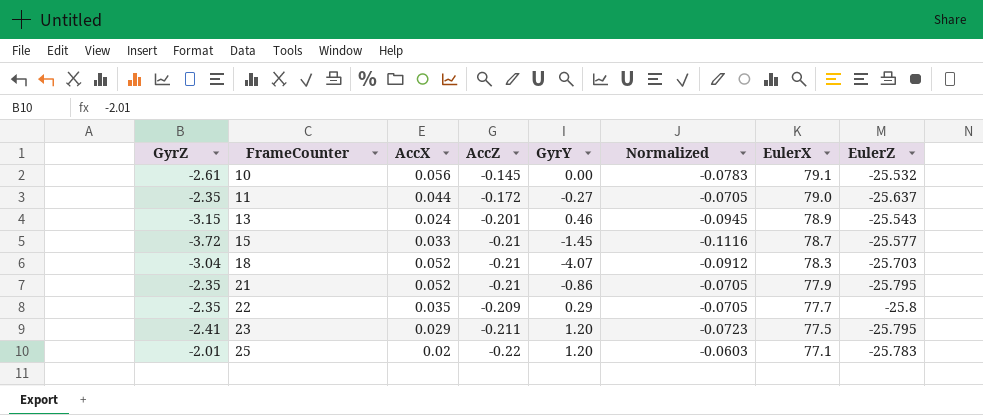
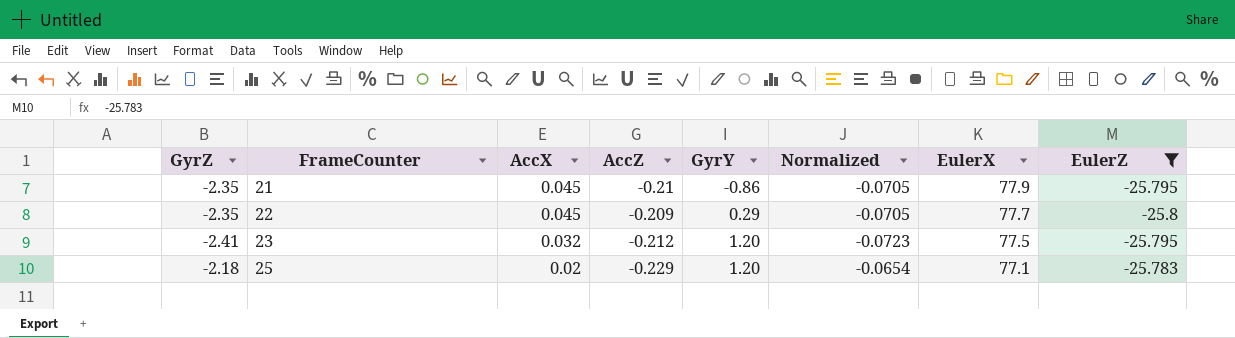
filter: none -> EulerZ <= -25.783
21 | AccX: 0.052 -> 0.045
22 | AccX: 0.035 -> 0.045
23 | AccX: 0.029 -> 0.032
23 | AccZ: -0.211 -> -0.212
25 | GyrZ: -2.01 -> -2.18
25 | AccZ: -0.22 -> -0.229
25 | Normalized: -0.0603 -> -0.0654

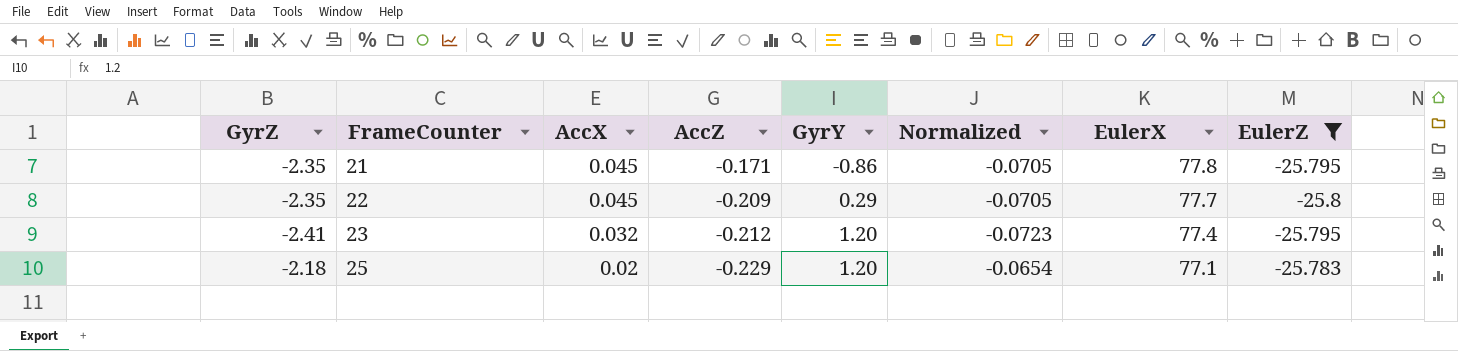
21 | AccZ: -0.21 -> -0.171
21 | EulerX: 77.9 -> 77.8
23 | EulerX: 77.5 -> 77.4

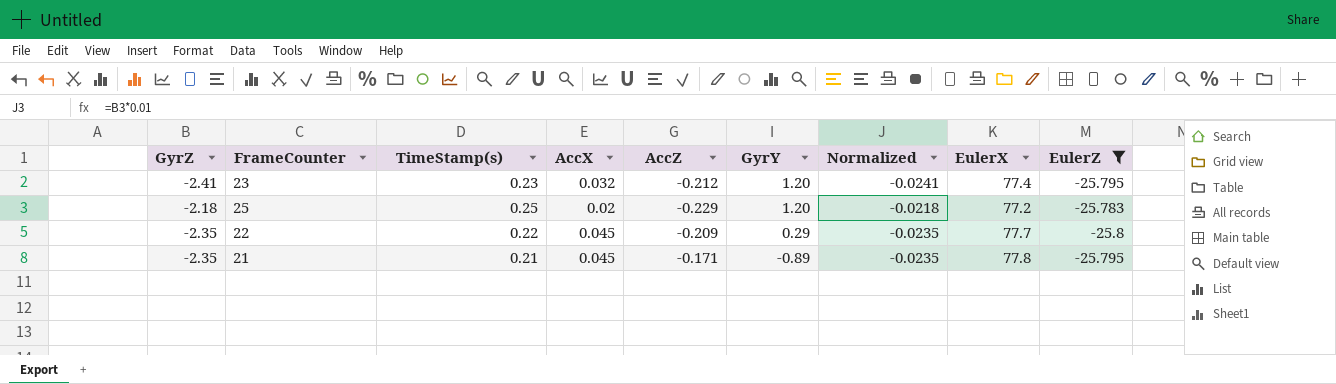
row order: FrameCounter ascending -> GyrY descending
column TimeStamp(s) | position: none -> 3
column Normalized | formula: [GyrZ] * 0.03 -> [GyrZ] * 0.01
25 | EulerX: 77.1 -> 77.2
21 | GyrY: -0.86 -> -0.89

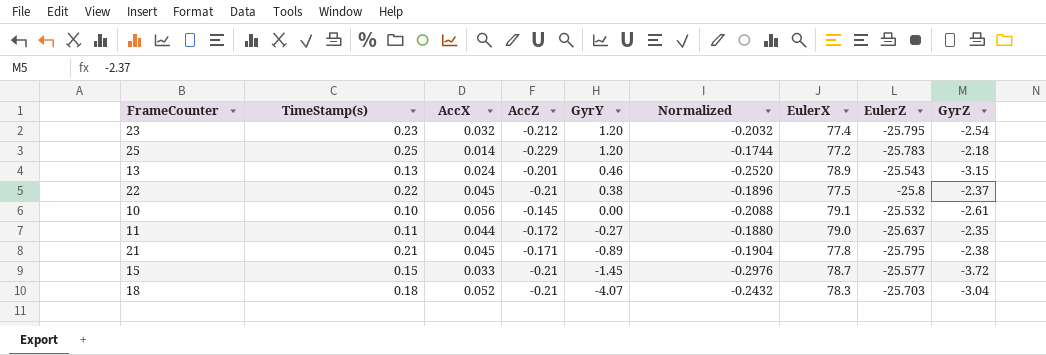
filter: EulerZ <= -25.783 -> none
column Normalized | formula: [GyrZ] * 0.01 -> [GyrZ] * 0.08
column GyrZ | position: 1 -> 9
23 | GyrZ: -2.41 -> -2.54
25 | AccX: 0.02 -> 0.014
22 | AccZ: -0.209 -> -0.21
22 | GyrY: 0.29 -> 0.38
22 | EulerX: 77.7 -> 77.5
22 | GyrZ: -2.35 -> -2.37
21 | GyrZ: -2.35 -> -2.38

